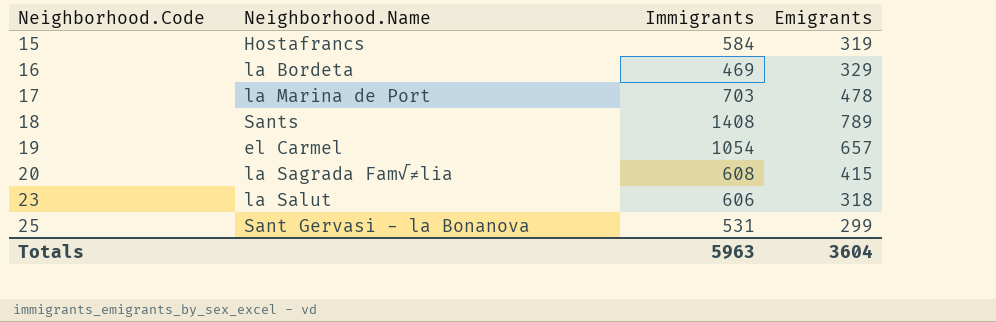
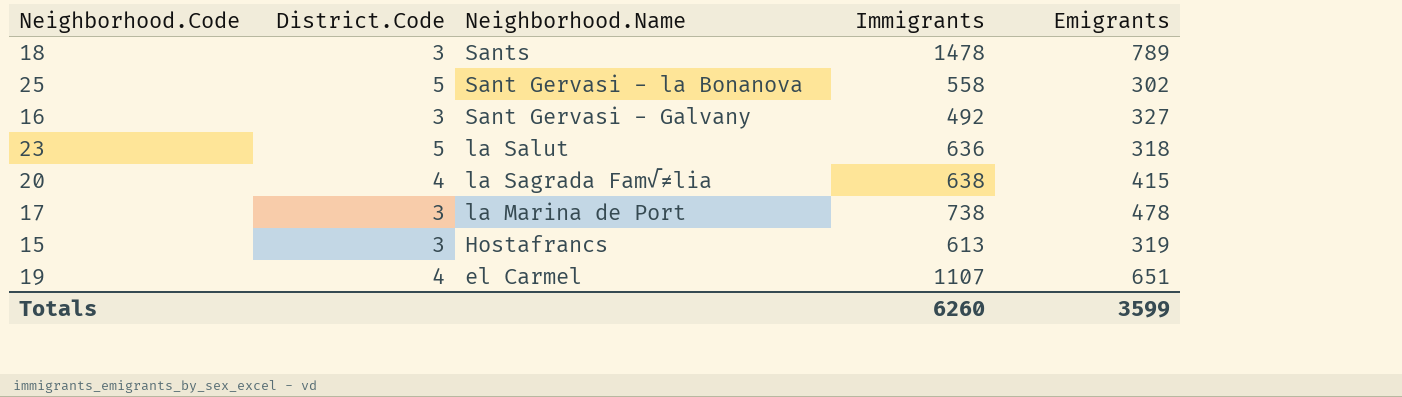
row order: Neighborhood.Code ascending -> Neighborhood.Name descending
column District.Code | position: none -> 2
18 | Immigrants: 1408 -> 1478
25 | Immigrants: 531 -> 558
25 | Emigrants: 299 -> 302
16 | Neighborhood.Name: la Bordeta -> Sant Gervasi - Galvany
16 | Immigrants: 469 -> 492
16 | Emigrants: 329 -> 327
23 | Immigrants: 606 -> 636
20 | Immigrants: 608 -> 638
17 | Immigrants: 703 -> 738
15 | Immigrants: 584 -> 613
19 | Immigrants: 1054 -> 1107
19 | Emigrants: 657 -> 651
Totals | Immigrants: 5963 -> 6260
Totals | Emigrants: 3604 -> 3599

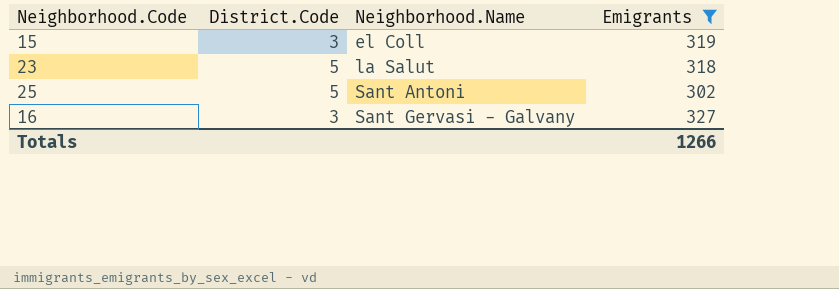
filter: none -> Emigrants <= 327
row order: Neighborhood.Name descending -> Neighborhood.Name ascending
column Immigrants | position: 4 -> none
15 | Neighborhood.Name: Hostafrancs -> el Coll
25 | Neighborhood.Name: Sant Gervasi - la Bonanova -> Sant Antoni
Totals | Emigrants: 3599 -> 1266

